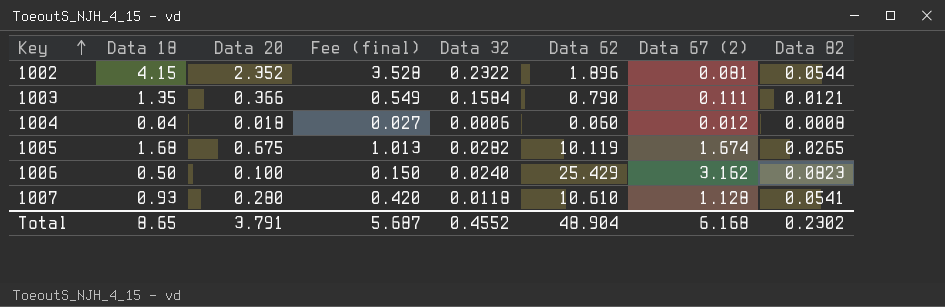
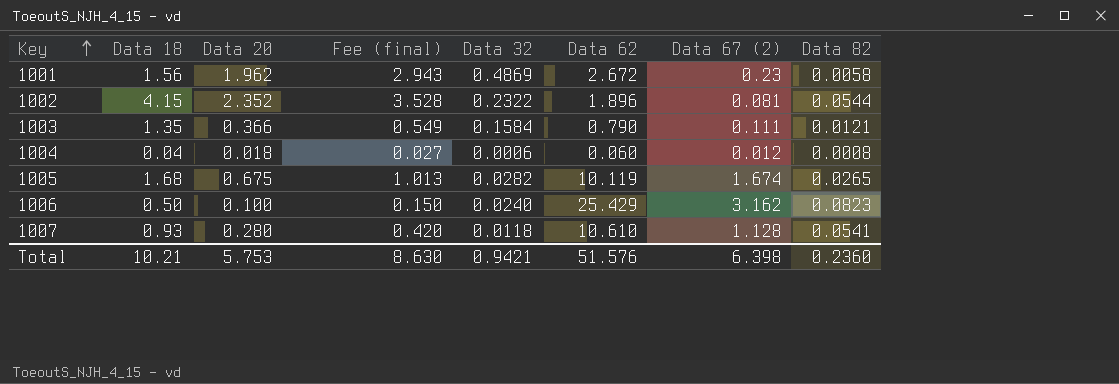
row 1001: none -> 1.56 | 1.962 | 2.943 | 0.4869 | 2.672 | 0.23 | 0.0058
Total | Data 18: 8.65 -> 10.21
Total | Data 20: 3.791 -> 5.753
Total | Fee (final): 5.687 -> 8.630
Total | Data 32: 0.4552 -> 0.9421
Total | Data 62: 48.904 -> 51.576
Total | Data 67 (2): 6.168 -> 6.398
Total | Data 82: 0.2302 -> 0.2360

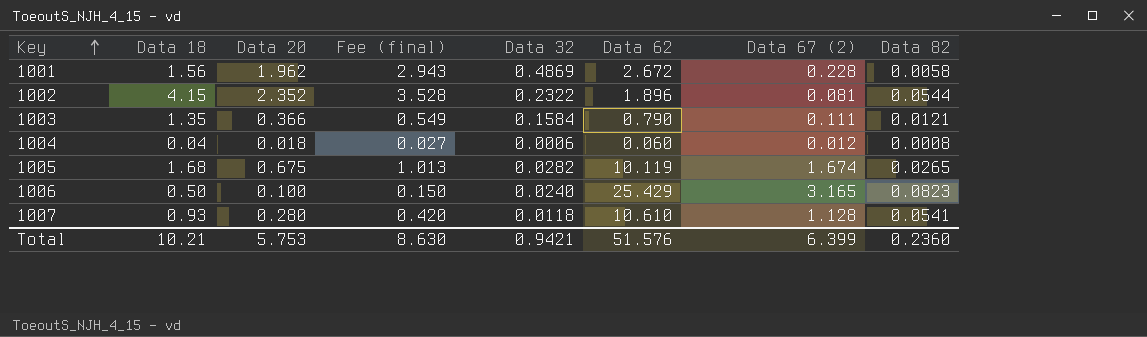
1001 | Data 67 (2): 0.23 -> 0.228
1006 | Data 67 (2): 3.162 -> 3.165
Total | Data 67 (2): 6.398 -> 6.399

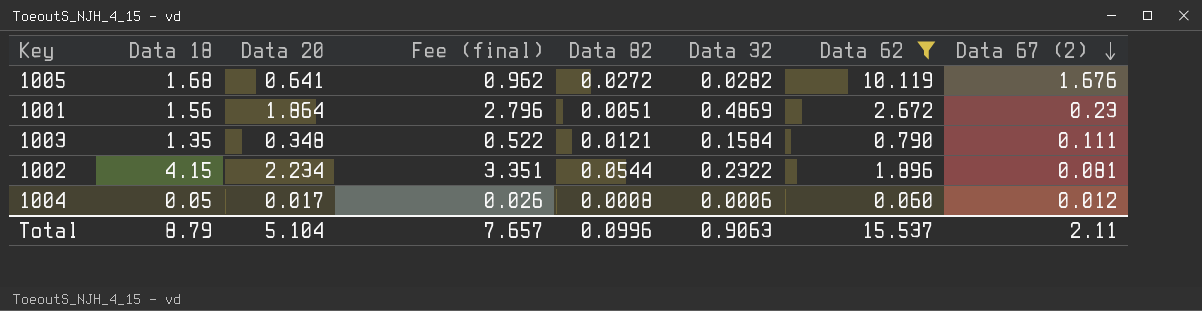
filter: none -> Data 62 <= 10.119
row order: Key ascending -> Data 67 (2) descending
column Data 82 | position: 8 -> 5
1005 | Data 20: 0.675 -> 0.641
1005 | Fee (final): 1.013 -> 0.962
1005 | Data 82: 0.0265 -> 0.0272
1005 | Data 67 (2): 1.674 -> 1.676
1001 | Data 20: 1.962 -> 1.864
1001 | Fee (final): 2.943 -> 2.796
1001 | Data 82: 0.0058 -> 0.0051
1001 | Data 67 (2): 0.228 -> 0.23
1003 | Data 20: 0.366 -> 0.348
1003 | Fee (final): 0.549 -> 0.522
1002 | Data 20: 2.352 -> 2.234
1002 | Fee (final): 3.528 -> 3.351
1004 | Data 18: 0.04 -> 0.05
1004 | Data 20: 0.018 -> 0.017
1004 | Fee (final): 0.027 -> 0.026
Total | Data 18: 10.21 -> 8.79
Total | Data 20: 5.753 -> 5.104
Total | Fee (final): 8.630 -> 7.657
Total | Data 82: 0.2360 -> 0.0996
Total | Data 32: 0.9421 -> 0.9063
Total | Data 62: 51.576 -> 15.537
Total | Data 67 (2): 6.399 -> 2.11

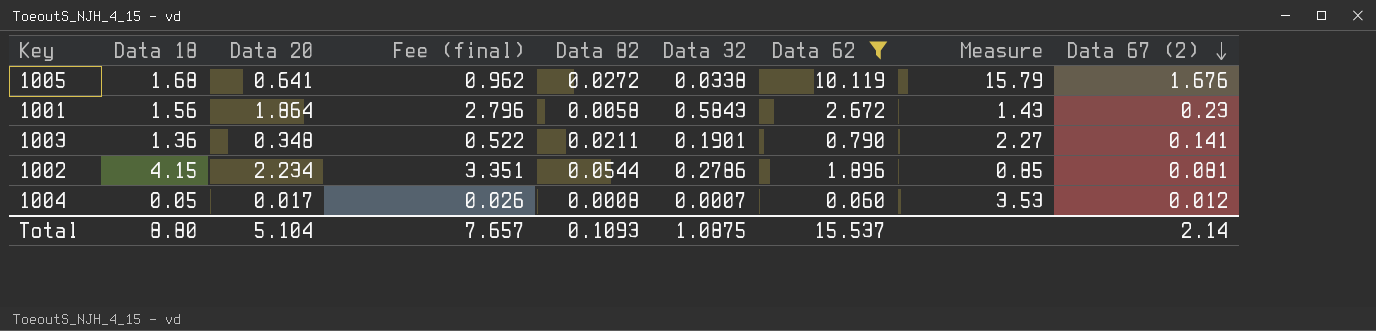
column Measure | formula: none -> [Data 62] / [Data 20]
1005 | Data 32: 0.0282 -> 0.0338
1001 | Data 82: 0.0051 -> 0.0058
1001 | Data 32: 0.4869 -> 0.5843
1003 | Data 18: 1.35 -> 1.36
1003 | Data 82: 0.0121 -> 0.0211
1003 | Data 32: 0.1584 -> 0.1901
1003 | Data 67 (2): 0.111 -> 0.141
1002 | Data 32: 0.2322 -> 0.2786
1004 | Data 32: 0.0006 -> 0.0007
Total | Data 18: 8.79 -> 8.80
Total | Data 82: 0.0996 -> 0.1093
Total | Data 32: 0.9063 -> 1.0875
Total | Data 67 (2): 2.11 -> 2.14

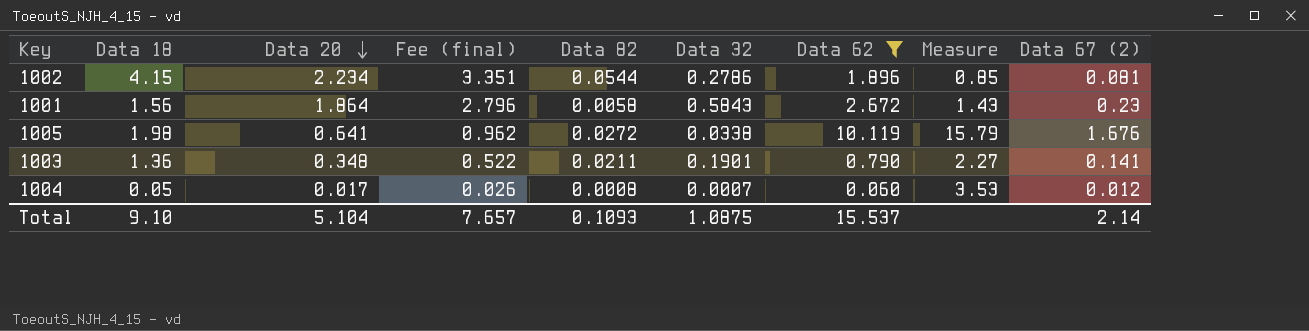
row order: Data 67 (2) descending -> Data 20 descending
1005 | Data 18: 1.68 -> 1.98
Total | Data 18: 8.80 -> 9.10

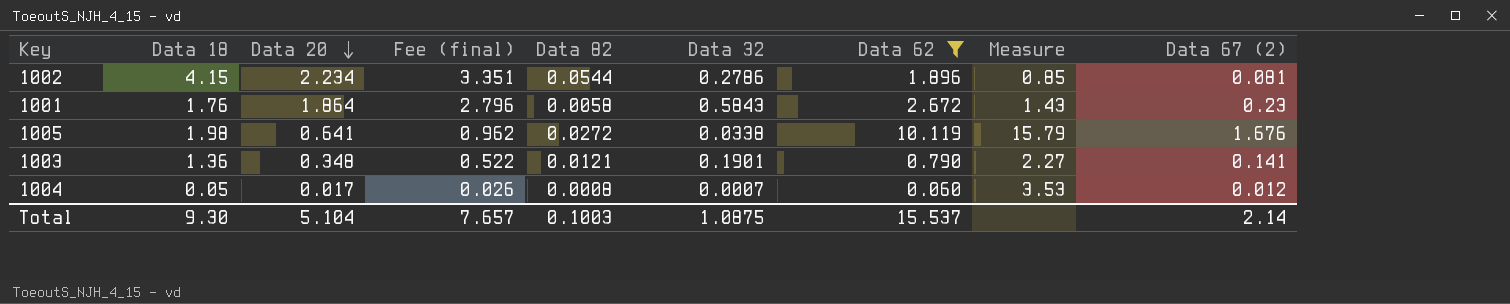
1001 | Data 18: 1.56 -> 1.76
1003 | Data 82: 0.0211 -> 0.0121
Total | Data 18: 9.10 -> 9.30
Total | Data 82: 0.1093 -> 0.1003

